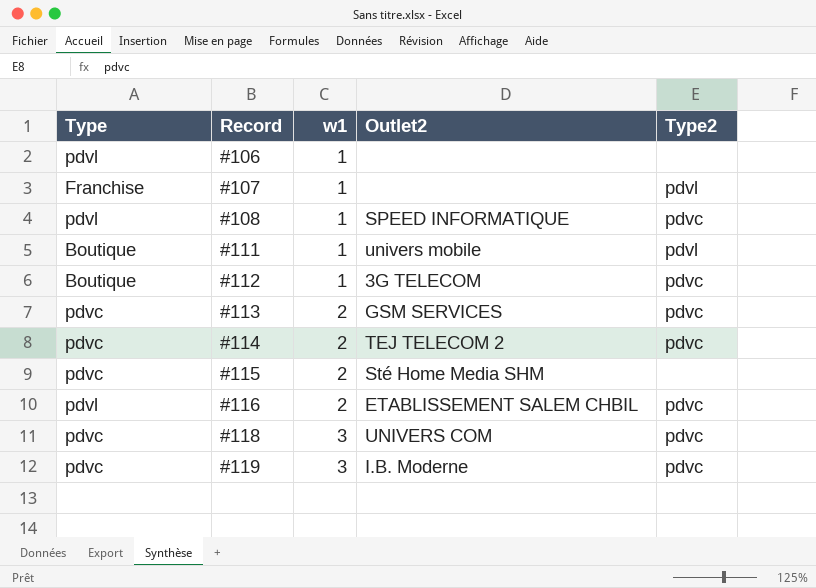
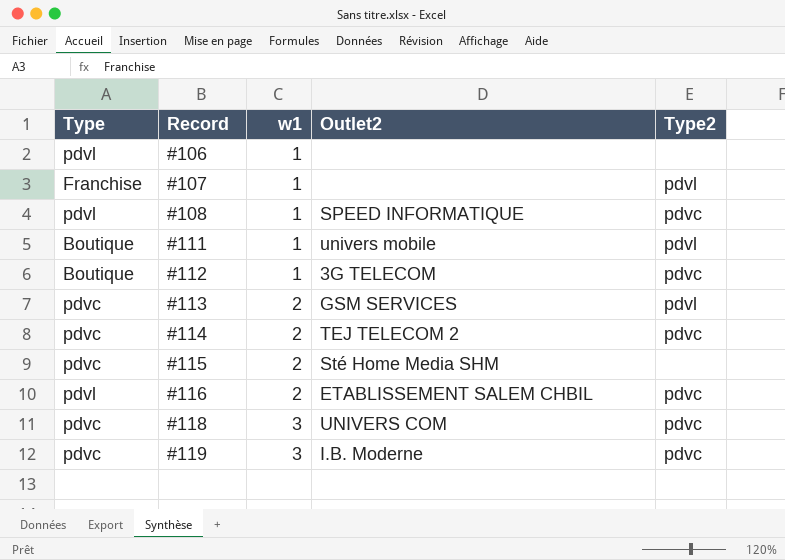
#113 | Type2: pdvc -> pdvl

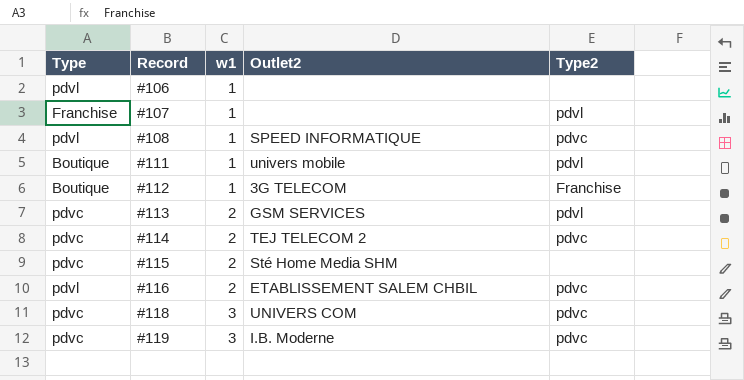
#112 | Type2: pdvc -> Franchise

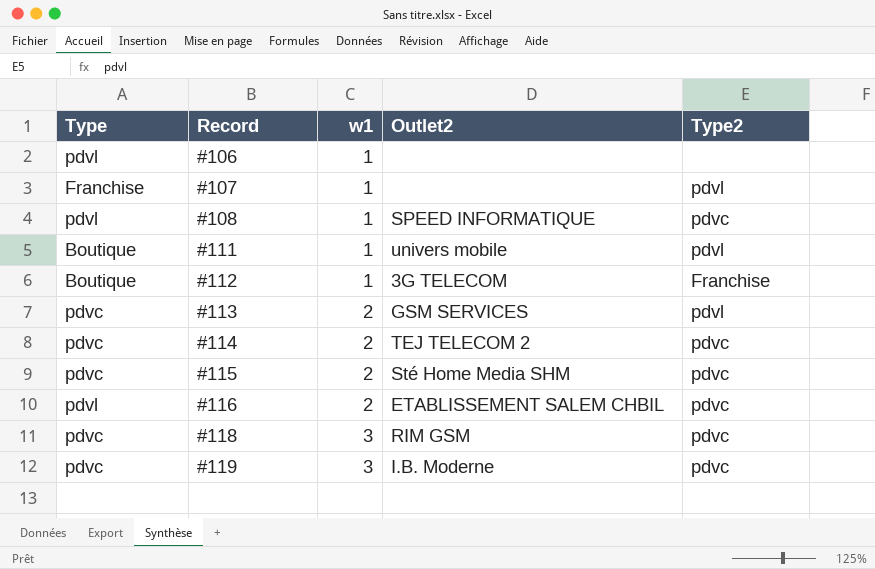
#115 | Type2: none -> pdvc
#118 | Outlet2: UNIVERS COM -> RIM GSM

